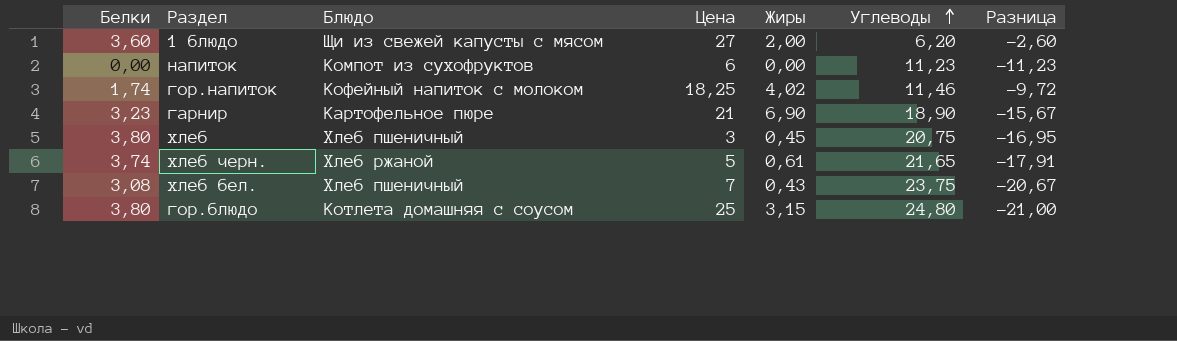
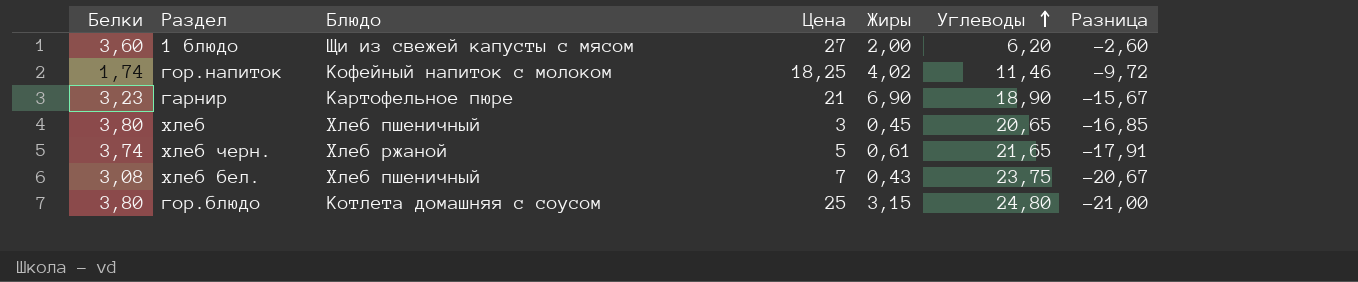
row напиток: 0,00 | Компот из сухофруктов | 6 | 0,00 | 11,23 | -11,23 -> none
хлеб | Углеводы: 20,75 -> 20,65
хлеб | Разница: -16,95 -> -16,85

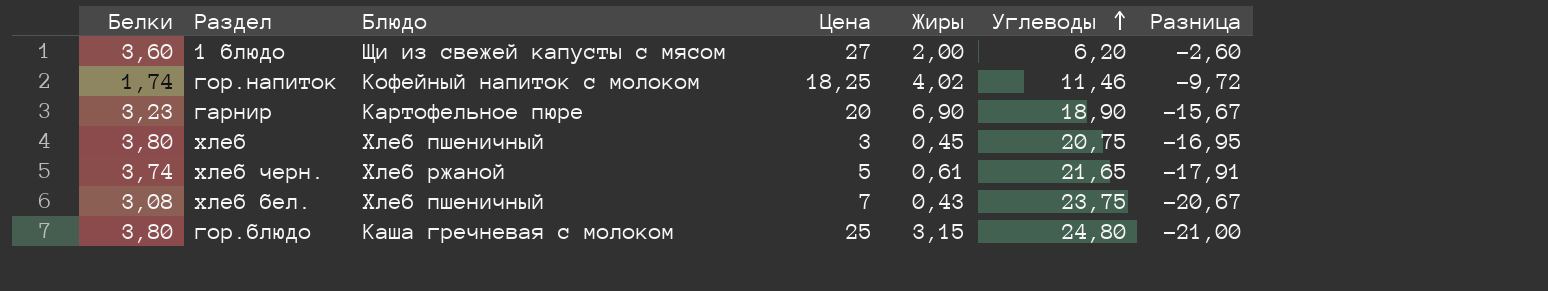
гарнир | Цена: 21 -> 20
хлеб | Углеводы: 20,65 -> 20,75
хлеб | Разница: -16,85 -> -16,95
гор.блюдо | Блюдо: Котлета домашняя с соусом -> Каша гречневая с молоком

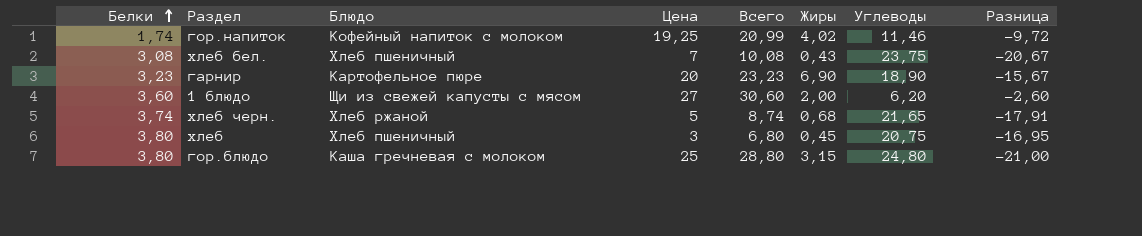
row order: Углеводы ascending -> Белки ascending
column Всего | formula: none -> [Белки] + [Цена]
гор.напиток | Цена: 18,25 -> 19,25
хлеб черн. | Жиры: 0,61 -> 0,68

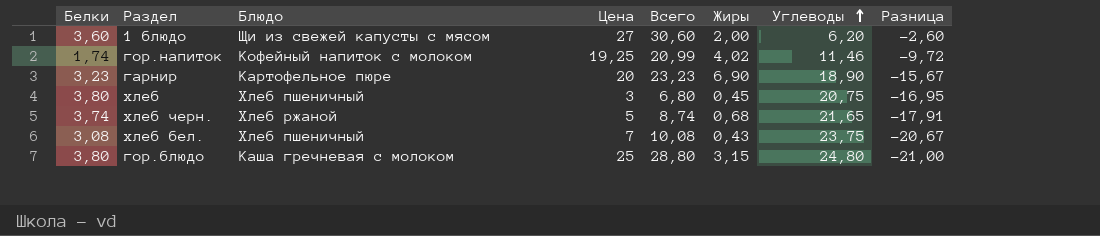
row order: Белки ascending -> Углеводы ascending

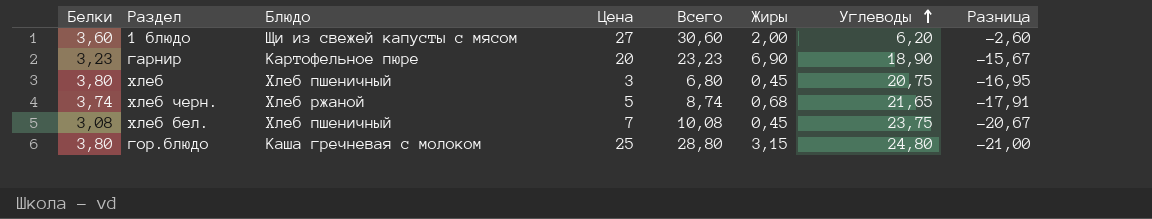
row гор.напиток: 1,74 | Кофейный напиток с молоком | 19,25 | 20,99 | 4,02 | 11,46 | -9,72 -> none
хлеб бел. | Жиры: 0,43 -> 0,45

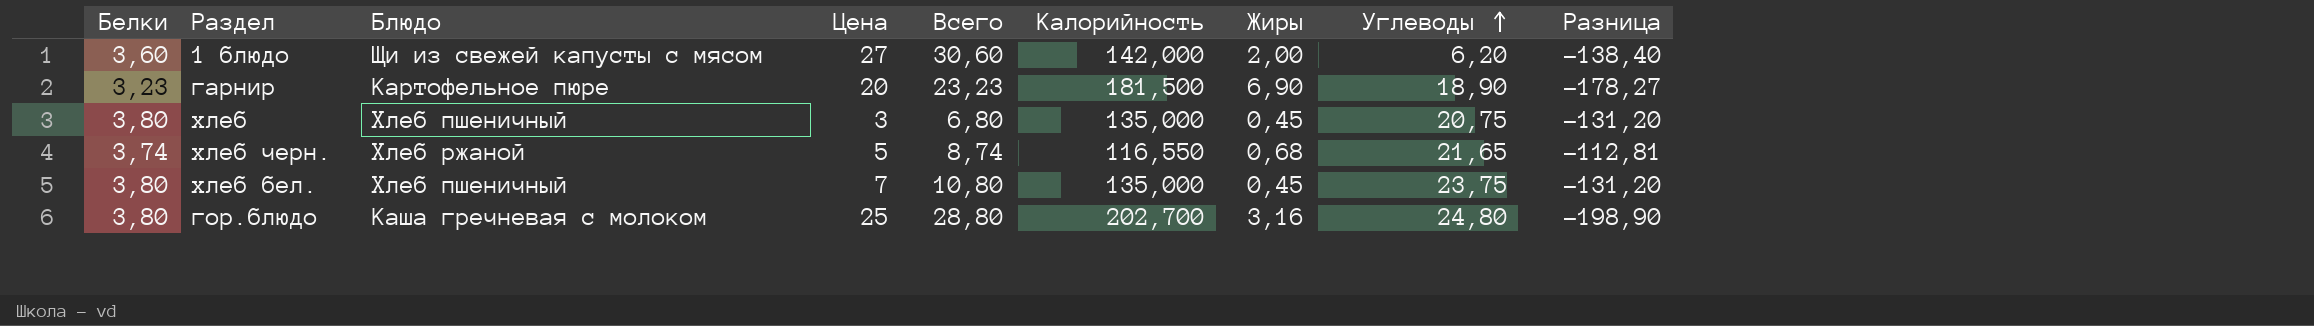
column Калорийность | position: none -> 6
column Разница | formula: [Белки] - [Углеводы] -> [Белки] - [Калорийность]
хлеб бел. | Белки: 3,08 -> 3,80
хлеб бел. | Всего: 10,08 -> 10,80
гор.блюдо | Жиры: 3,15 -> 3,16

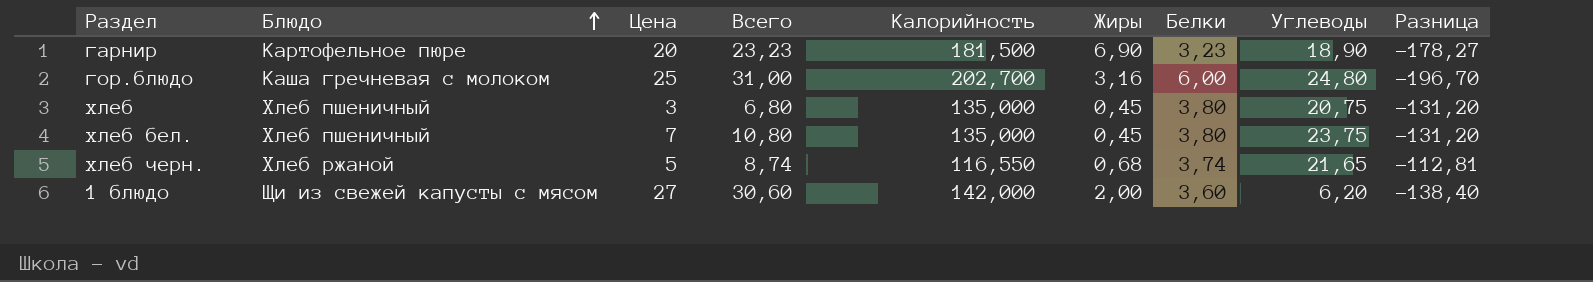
row order: Углеводы ascending -> Блюдо ascending
column Белки | position: 1 -> 7
гор.блюдо | Всего: 28,80 -> 31,00
гор.блюдо | Белки: 3,80 -> 6,00
гор.блюдо | Разница: -198,90 -> -196,70

